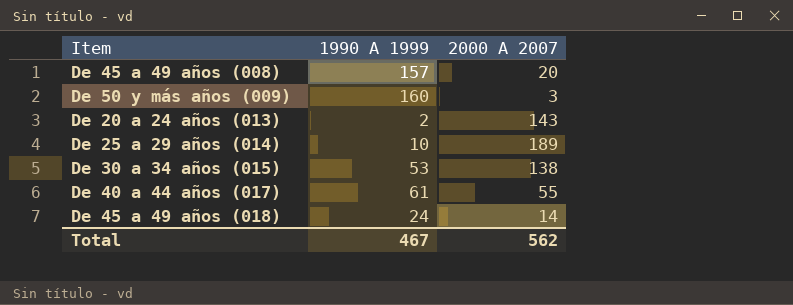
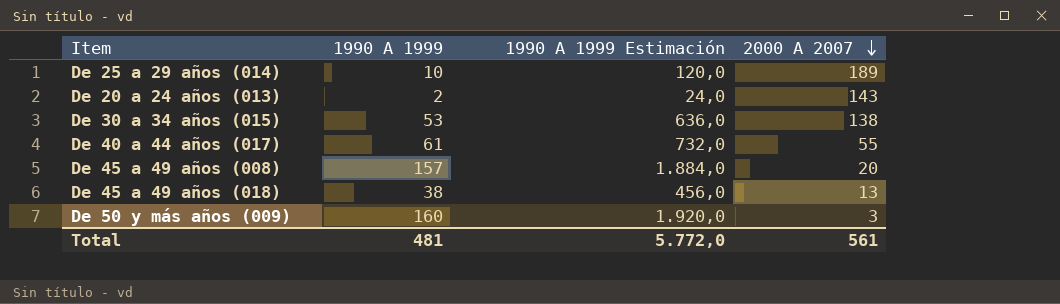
row order: none -> 2000 A 2007 descending
column 1990 A 1999 Estimación | formula: none -> [1990 A 1999] * 12
De 45 a 49 años (018) | 1990 A 1999: 24 -> 38
De 45 a 49 años (018) | 2000 A 2007: 14 -> 13
Total | 1990 A 1999: 467 -> 481
Total | 2000 A 2007: 562 -> 561

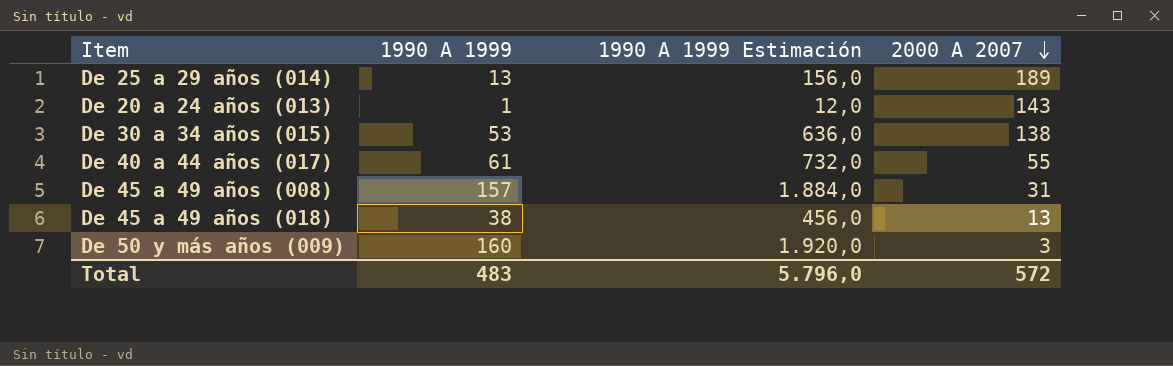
De 25 a 29 años (014) | 1990 A 1999: 10 -> 13
De 25 a 29 años (014) | 1990 A 1999 Estimación: 120,0 -> 156,0
De 20 a 24 años (013) | 1990 A 1999: 2 -> 1
De 20 a 24 años (013) | 1990 A 1999 Estimación: 24,0 -> 12,0
De 45 a 49 años (008) | 2000 A 2007: 20 -> 31
Total | 1990 A 1999: 481 -> 483
Total | 1990 A 1999 Estimación: 5.772,0 -> 5.796,0
Total | 2000 A 2007: 561 -> 572

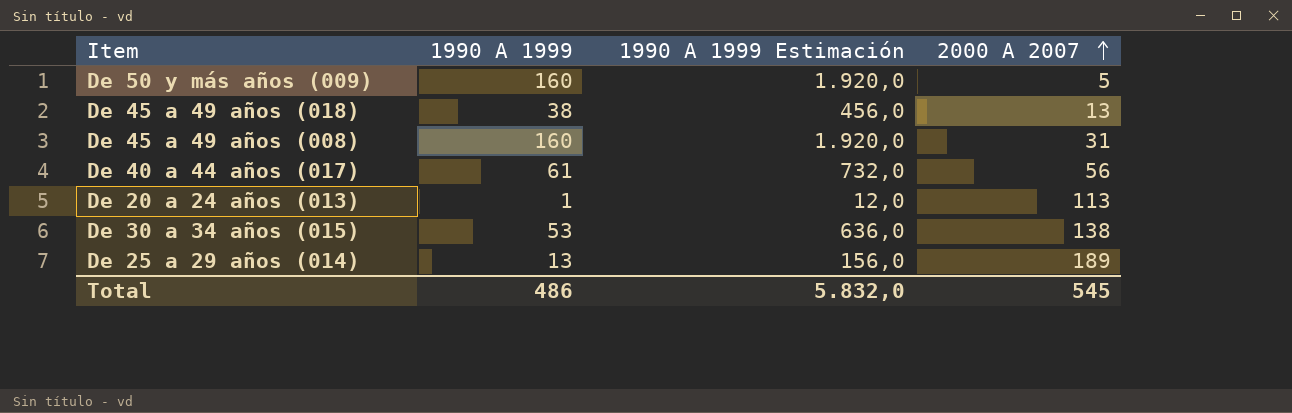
row order: 2000 A 2007 descending -> 2000 A 2007 ascending
De 50 y más años (009) | 2000 A 2007: 3 -> 5
De 45 a 49 años (008) | 1990 A 1999: 157 -> 160
De 45 a 49 años (008) | 1990 A 1999 Estimación: 1.884,0 -> 1.920,0
De 40 a 44 años (017) | 2000 A 2007: 55 -> 56
De 20 a 24 años (013) | 2000 A 2007: 143 -> 113
Total | 1990 A 1999: 483 -> 486
Total | 1990 A 1999 Estimación: 5.796,0 -> 5.832,0
Total | 2000 A 2007: 572 -> 545

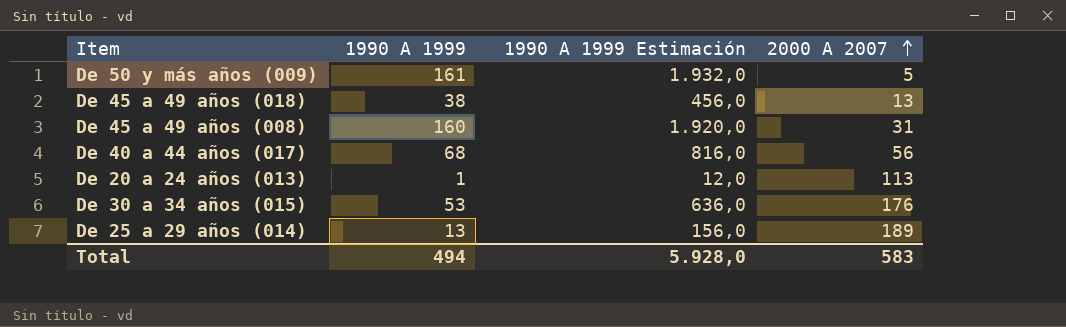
De 50 y más años (009) | 1990 A 1999: 160 -> 161
De 50 y más años (009) | 1990 A 1999 Estimación: 1.920,0 -> 1.932,0
De 40 a 44 años (017) | 1990 A 1999: 61 -> 68
De 40 a 44 años (017) | 1990 A 1999 Estimación: 732,0 -> 816,0
De 30 a 34 años (015) | 2000 A 2007: 138 -> 176
Total | 1990 A 1999: 486 -> 494
Total | 1990 A 1999 Estimación: 5.832,0 -> 5.928,0
Total | 2000 A 2007: 545 -> 583

